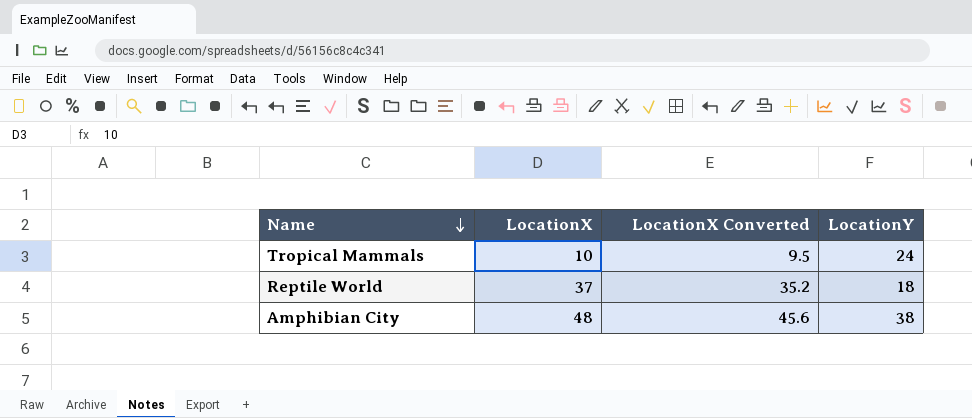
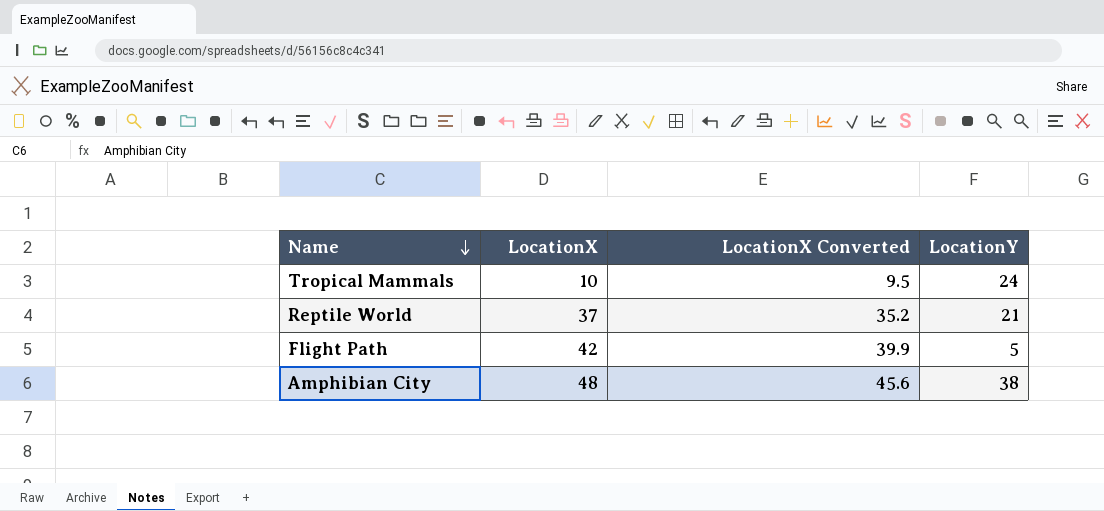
Reptile World | LocationY: 18 -> 21
row Flight Path: none -> 42 | 39.9 | 5

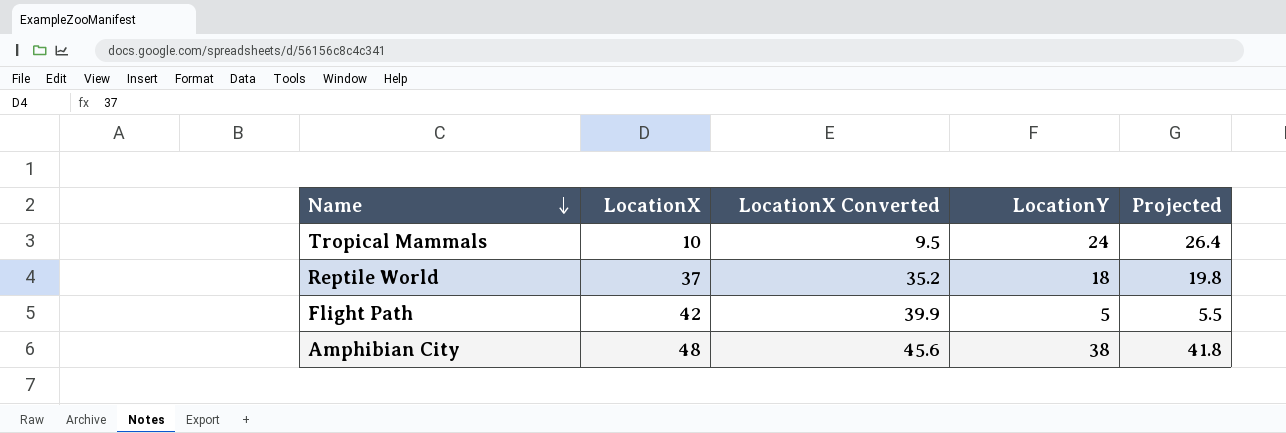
column Projected | formula: none -> [LocationY] * 1.1
Reptile World | LocationY: 21 -> 18

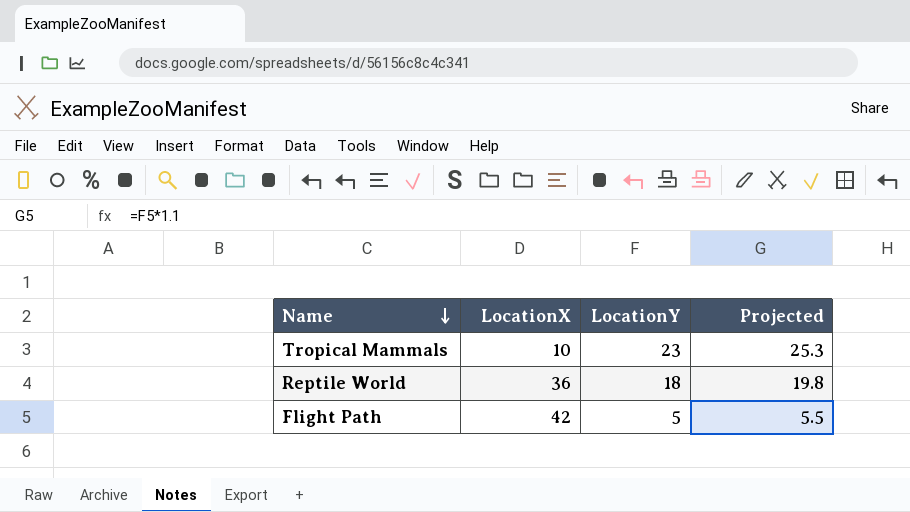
column LocationX Converted | formula: [LocationX] * 0.95 -> none
row Amphibian City: 48 | 45.6 | 38 | 41.8 -> none
Tropical Mammals | LocationY: 24 -> 23
Tropical Mammals | Projected: 26.4 -> 25.3
Reptile World | LocationX: 37 -> 36

